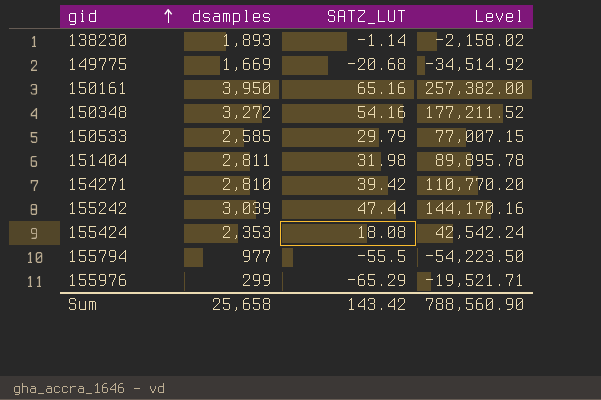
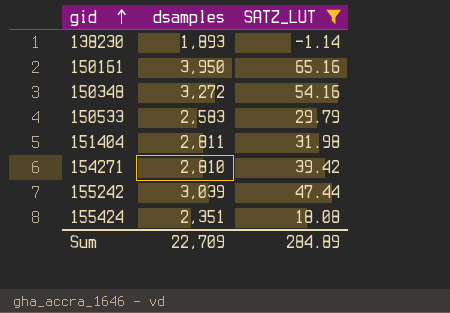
filter: none -> SATZ_LUT >= -1.14
column Level | formula: [dsamples] * [SATZ_LUT] -> none
150533 | dsamples: 2,585 -> 2,583
155424 | dsamples: 2,353 -> 2,351
Sum | dsamples: 25,658 -> 22,709
Sum | SATZ_LUT: 143.42 -> 284.89

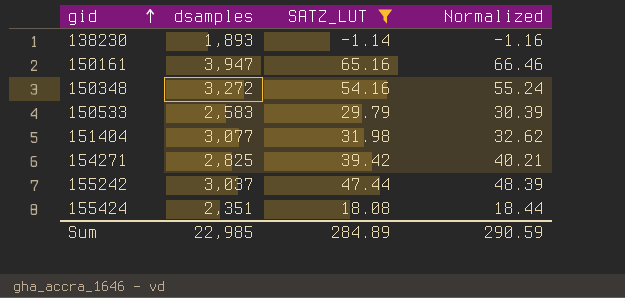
column Normalized | formula: none -> [SATZ_LUT] * 1.02
150161 | dsamples: 3,950 -> 3,947
151404 | dsamples: 2,811 -> 3,077
154271 | dsamples: 2,810 -> 2,825
155242 | dsamples: 3,039 -> 3,037
Sum | dsamples: 22,709 -> 22,985

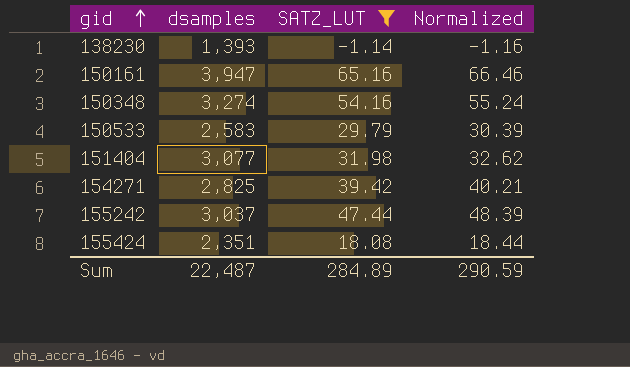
138230 | dsamples: 1,893 -> 1,393
150348 | dsamples: 3,272 -> 3,274
Sum | dsamples: 22,985 -> 22,487

